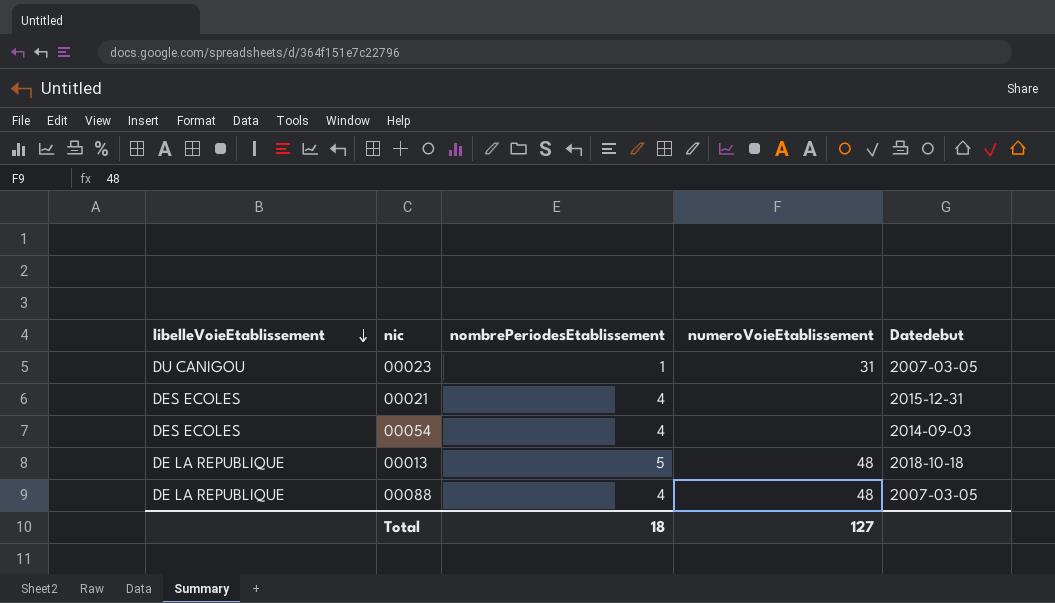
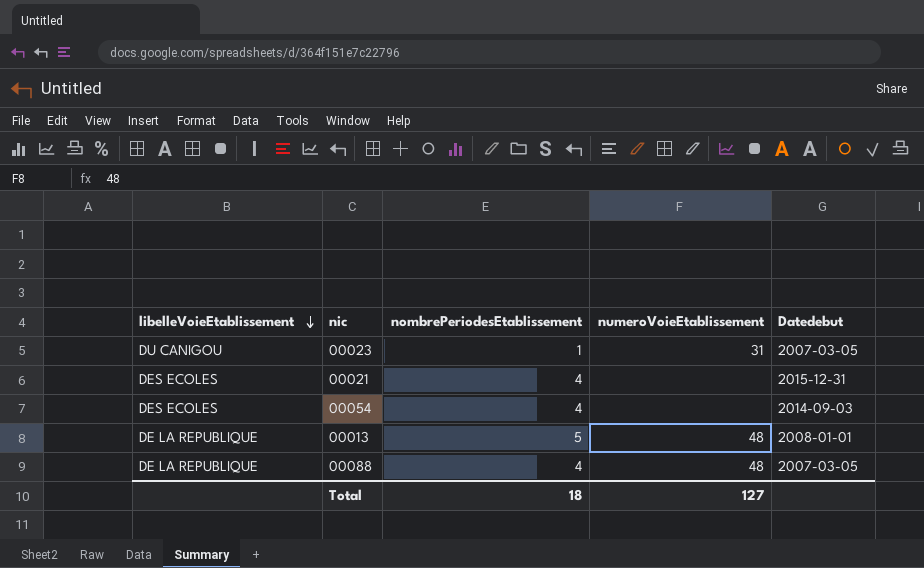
00013 | Datedebut: 2018-10-18 -> 2008-01-01

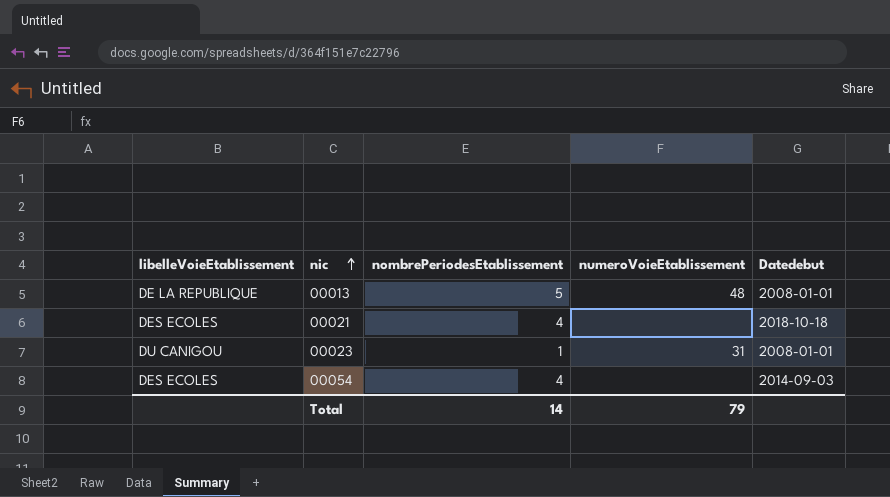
row order: libelleVoieEtablissement descending -> nic ascending
row 00088: DE LA REPUBLIQUE | 4 | 48 | 2007-03-05 -> none
00021 | Datedebut: 2015-12-31 -> 2018-10-18
00023 | Datedebut: 2007-03-05 -> 2008-01-01
Total | nombrePeriodesEtablissement: 18 -> 14
Total | numeroVoieEtablissement: 127 -> 79

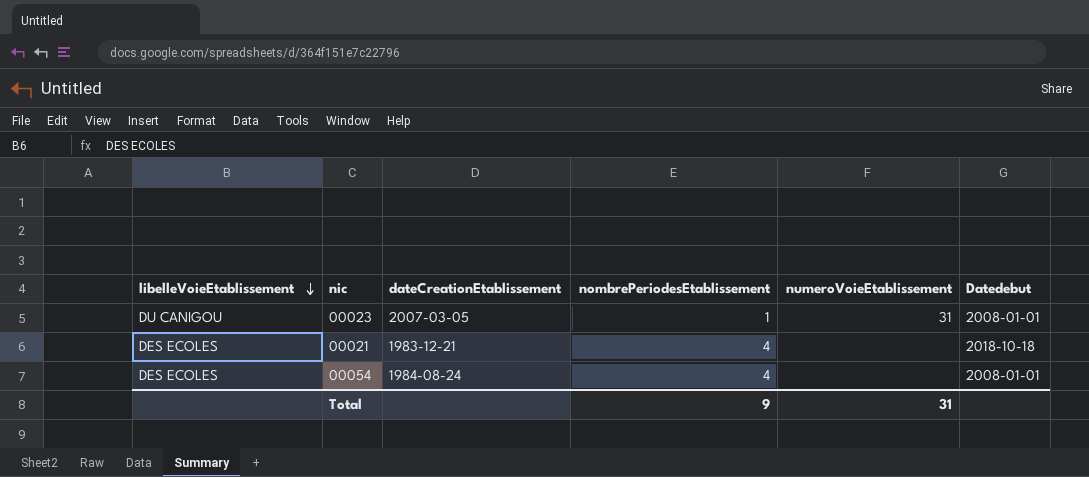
row order: nic ascending -> libelleVoieEtablissement descending
column dateCreationEtablissement | position: none -> 3
row 00013: DE LA REPUBLIQUE | 5 | 48 | 2008-01-01 -> none
00054 | Datedebut: 2014-09-03 -> 2008-01-01
Total | nombrePeriodesEtablissement: 14 -> 9
Total | numeroVoieEtablissement: 79 -> 31

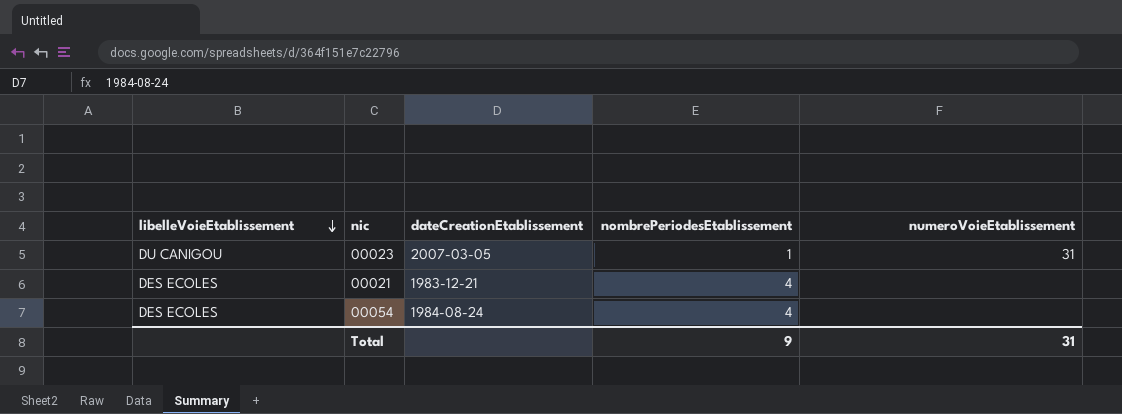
column Datedebut | position: 6 -> none

